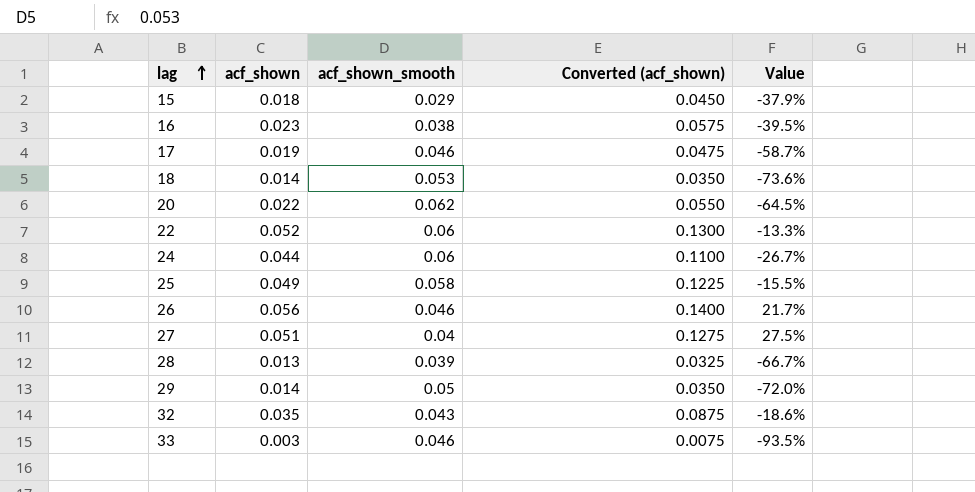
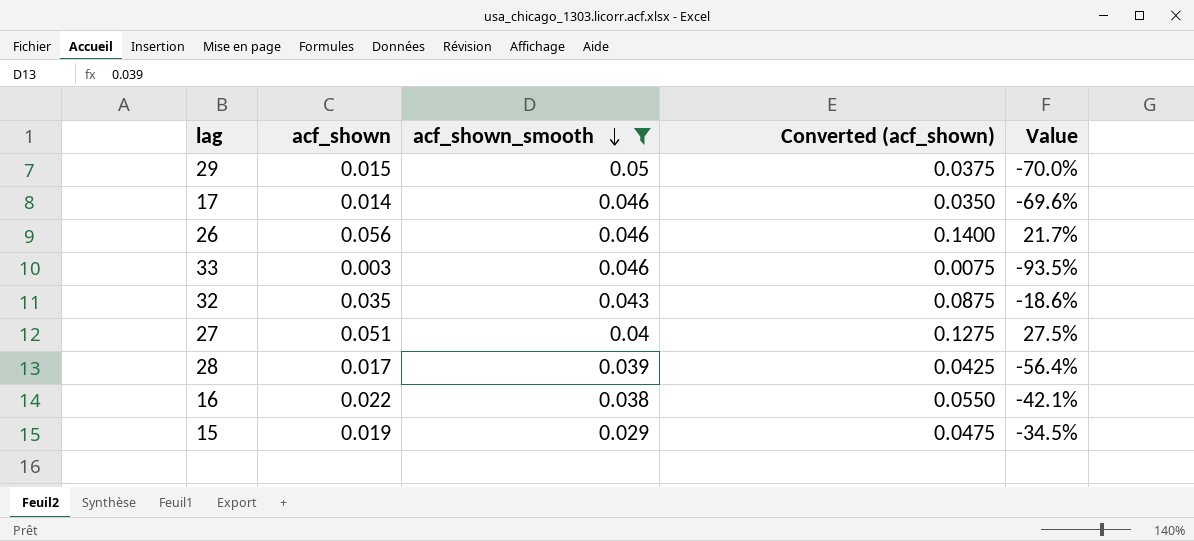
filter: none -> acf_shown_smooth <= 0.05
row order: lag ascending -> acf_shown_smooth descending
29 | acf_shown: 0.014 -> 0.015
29 | Converted (acf_shown): 0.0350 -> 0.0375
29 | Value: -72.0% -> -70.0%
17 | acf_shown: 0.019 -> 0.014
17 | Converted (acf_shown): 0.0475 -> 0.0350
17 | Value: -58.7% -> -69.6%
28 | acf_shown: 0.013 -> 0.017
28 | Converted (acf_shown): 0.0325 -> 0.0425
28 | Value: -66.7% -> -56.4%
16 | acf_shown: 0.023 -> 0.022
16 | Converted (acf_shown): 0.0575 -> 0.0550
16 | Value: -39.5% -> -42.1%
15 | acf_shown: 0.018 -> 0.019
15 | Converted (acf_shown): 0.0450 -> 0.0475
15 | Value: -37.9% -> -34.5%

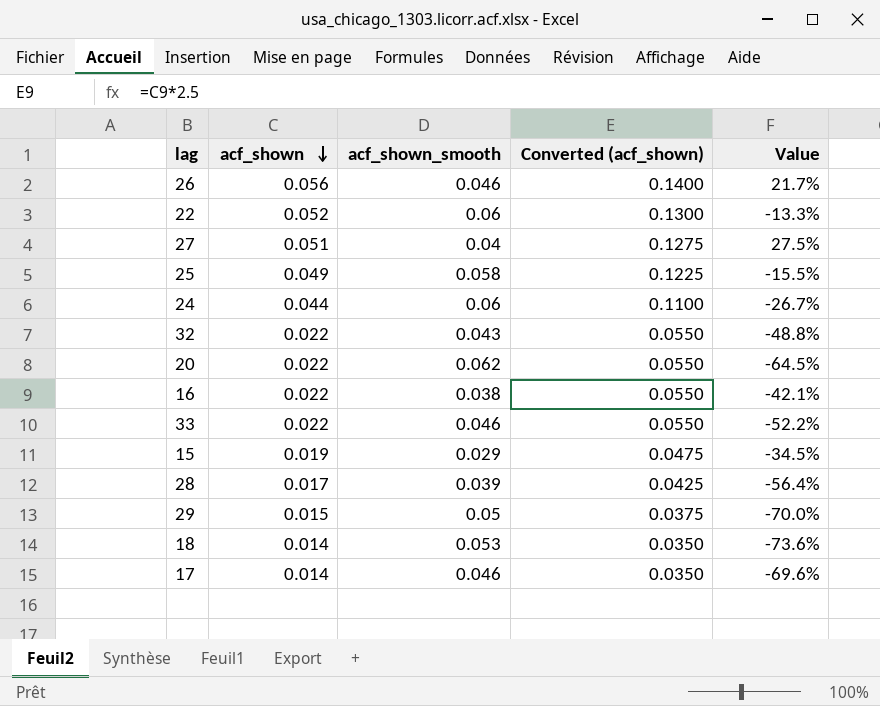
filter: acf_shown_smooth <= 0.05 -> none
row order: acf_shown_smooth descending -> acf_shown descending
32 | acf_shown: 0.035 -> 0.022
32 | Converted (acf_shown): 0.0875 -> 0.0550
32 | Value: -18.6% -> -48.8%
33 | acf_shown: 0.003 -> 0.022
33 | Converted (acf_shown): 0.0075 -> 0.0550
33 | Value: -93.5% -> -52.2%

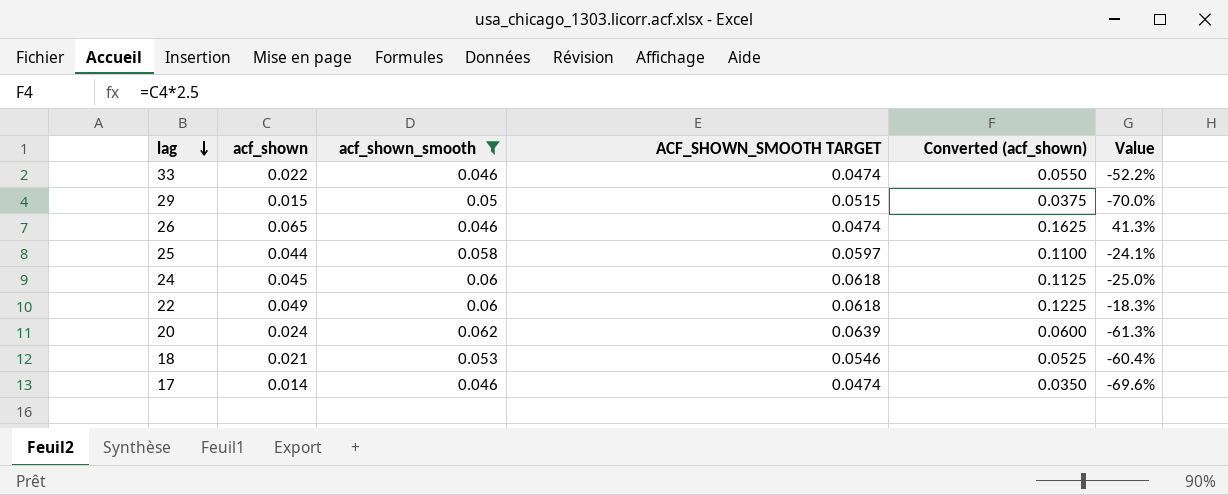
filter: none -> acf_shown_smooth >= 0.046
row order: acf_shown descending -> lag descending
column ACF_SHOWN_SMOOTH TARGET | formula: none -> [acf_shown_smooth] * 1.03
26 | acf_shown: 0.056 -> 0.065
26 | Converted (acf_shown): 0.1400 -> 0.1625
26 | Value: 21.7% -> 41.3%
25 | acf_shown: 0.049 -> 0.044
25 | Converted (acf_shown): 0.1225 -> 0.1100
25 | Value: -15.5% -> -24.1%
24 | acf_shown: 0.044 -> 0.045
24 | Converted (acf_shown): 0.1100 -> 0.1125
24 | Value: -26.7% -> -25.0%
22 | acf_shown: 0.052 -> 0.049
22 | Converted (acf_shown): 0.1300 -> 0.1225
22 | Value: -13.3% -> -18.3%
20 | acf_shown: 0.022 -> 0.024
20 | Converted (acf_shown): 0.0550 -> 0.0600
20 | Value: -64.5% -> -61.3%
18 | acf_shown: 0.014 -> 0.021
18 | Converted (acf_shown): 0.0350 -> 0.0525
18 | Value: -73.6% -> -60.4%

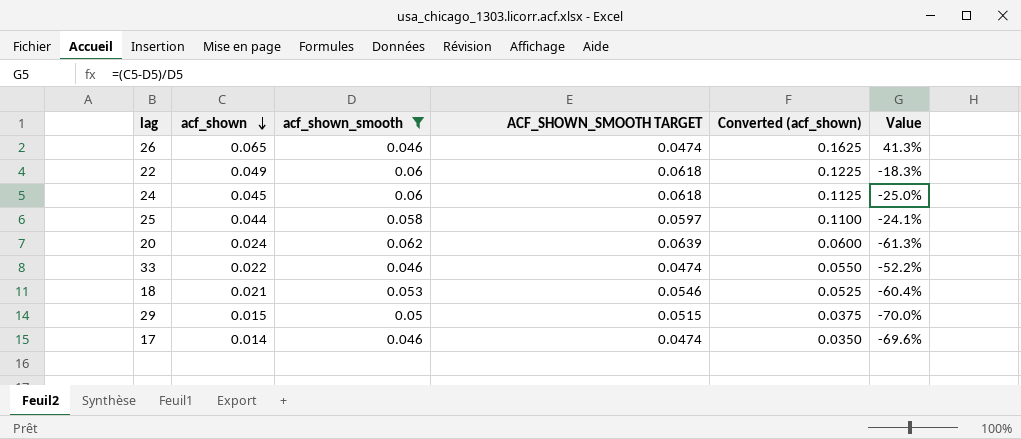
row order: lag descending -> acf_shown descending

